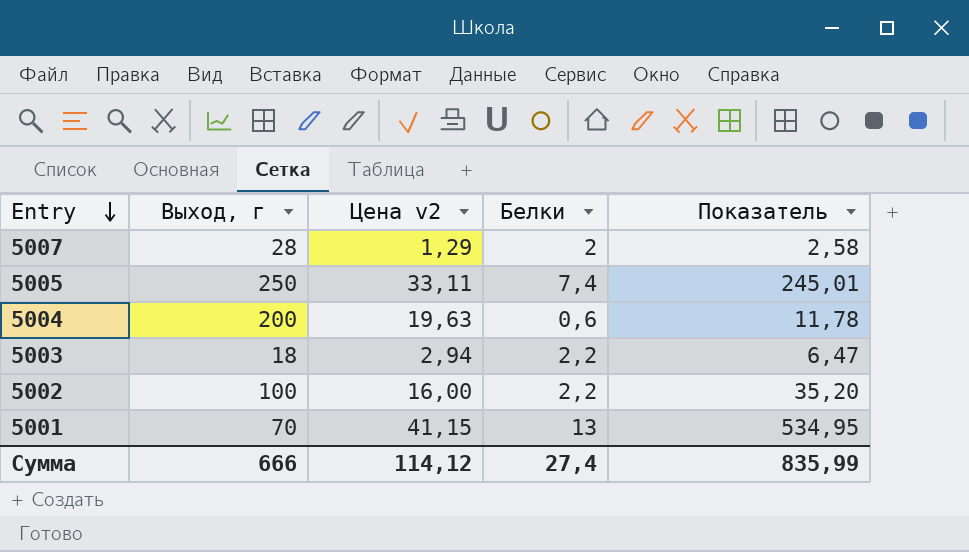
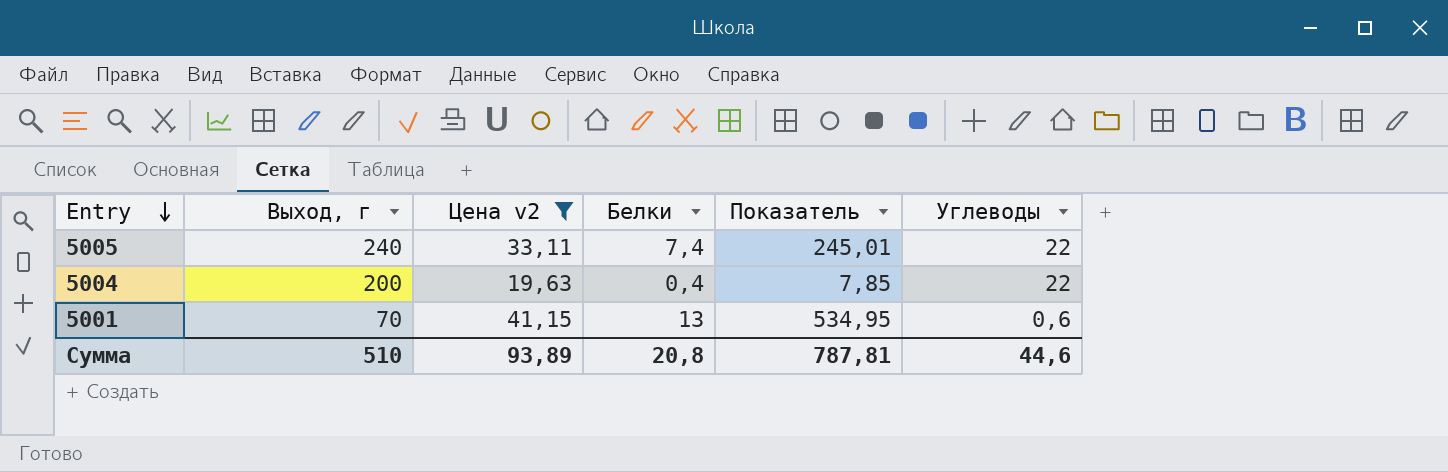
filter: none -> Цена v2 >= 19,63
column Углеводы | position: none -> 6
5005 | Выход, г: 250 -> 240
5004 | Белки: 0,6 -> 0,4
5004 | Показатель: 11,78 -> 7,85
Сумма | Выход, г: 666 -> 510
Сумма | Цена v2: 114,12 -> 93,89
Сумма | Белки: 27,4 -> 20,8
Сумма | Показатель: 835,99 -> 787,81

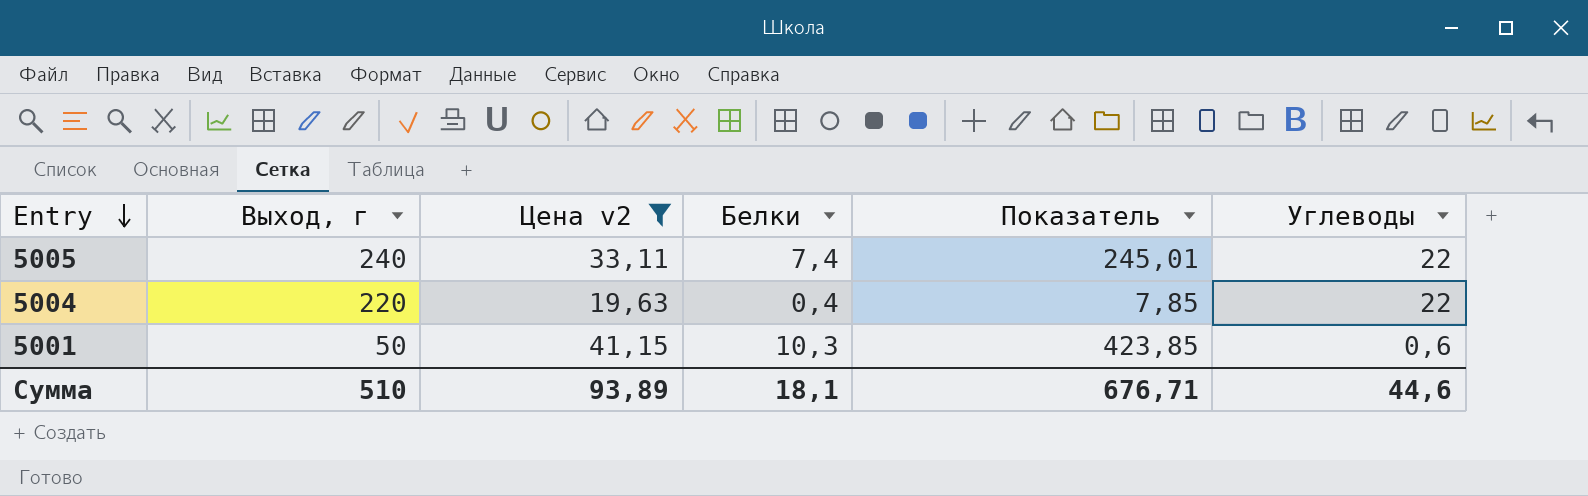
5004 | Выход, г: 200 -> 220
5001 | Выход, г: 70 -> 50
5001 | Белки: 13 -> 10,3
5001 | Показатель: 534,95 -> 423,85
Сумма | Белки: 20,8 -> 18,1
Сумма | Показатель: 787,81 -> 676,71

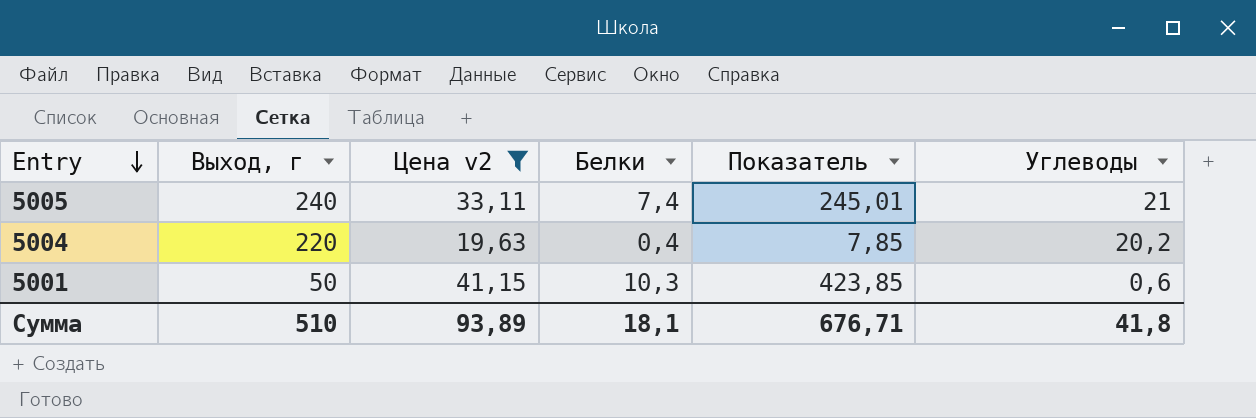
5005 | Углеводы: 22 -> 21
5004 | Углеводы: 22 -> 20,2
Сумма | Углеводы: 44,6 -> 41,8

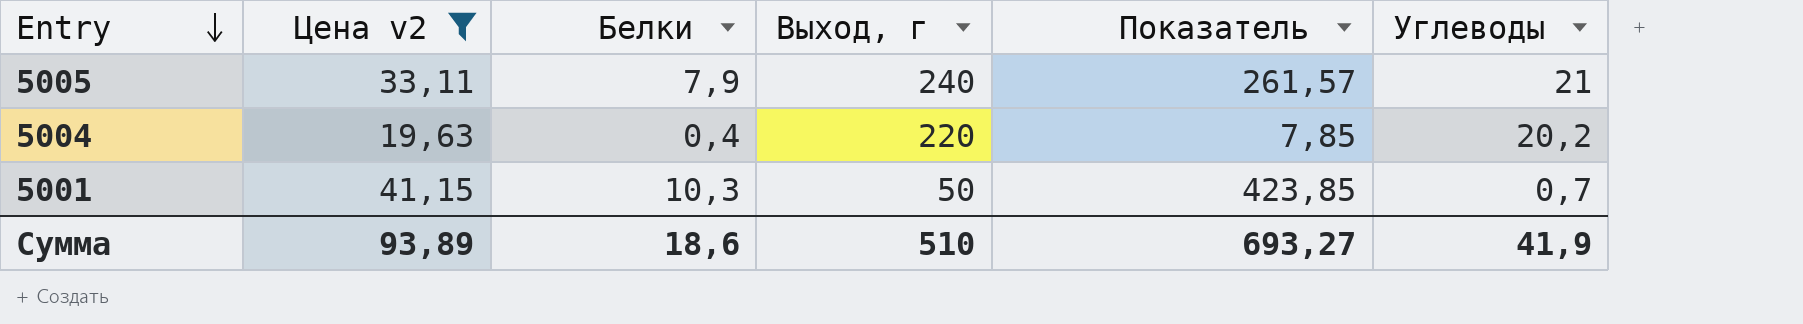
column Выход, г | position: 2 -> 4
5005 | Белки: 7,4 -> 7,9
5005 | Показатель: 245,01 -> 261,57
5001 | Углеводы: 0,6 -> 0,7
Сумма | Белки: 18,1 -> 18,6
Сумма | Показатель: 676,71 -> 693,27
Сумма | Углеводы: 41,8 -> 41,9

